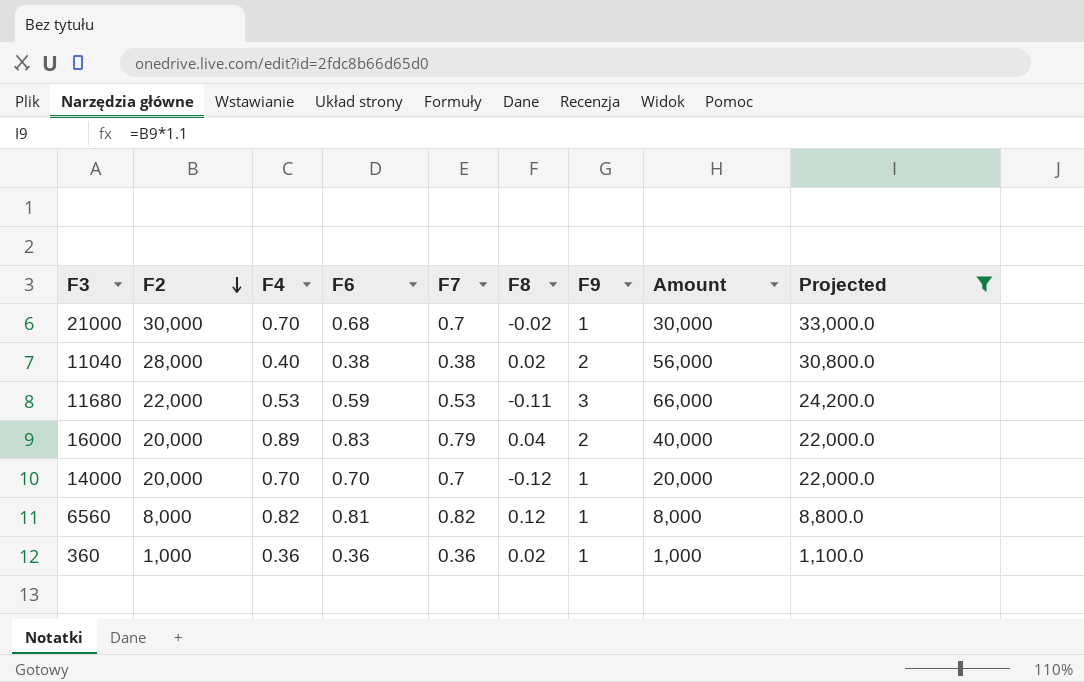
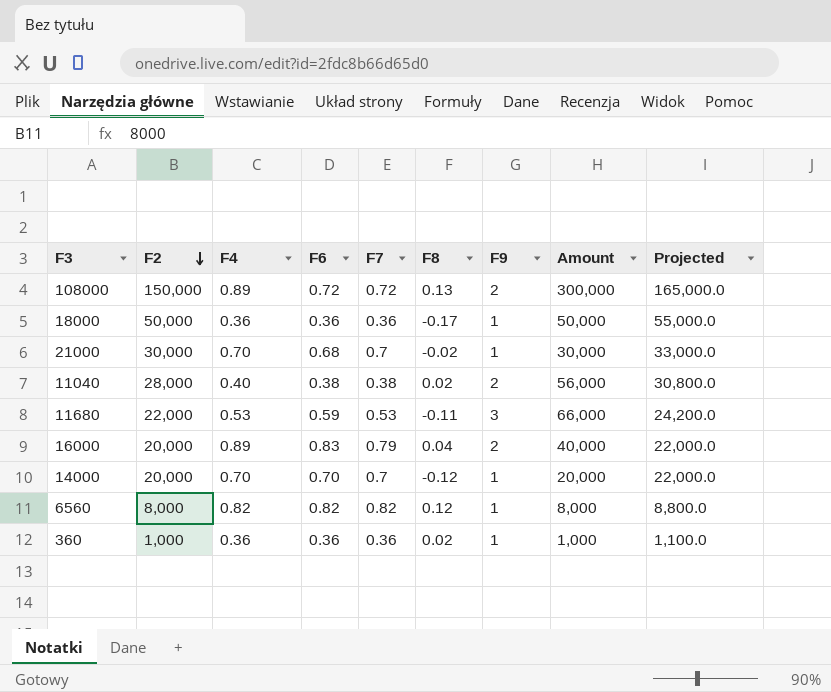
filter: Projected <= 33,000.0 -> none
6560 | F6: 0.81 -> 0.82

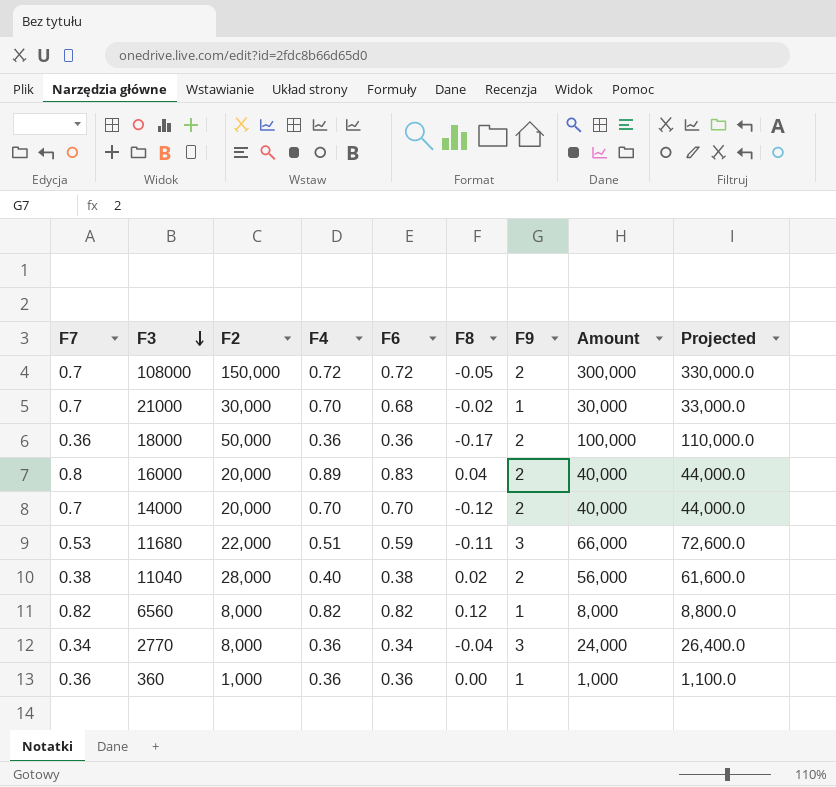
row order: F2 descending -> F3 descending
column F7 | position: 5 -> 1
column Projected | formula: [F2] * 1.1 -> [Amount] * 1.1
108000 | F7: 0.72 -> 0.7
108000 | F4: 0.89 -> 0.72
108000 | F8: 0.13 -> -0.05
18000 | F9: 1 -> 2
18000 | Amount: 50,000 -> 100,000
16000 | F7: 0.79 -> 0.8
14000 | F9: 1 -> 2
14000 | Amount: 20,000 -> 40,000
11680 | F4: 0.53 -> 0.51
row 2770: none -> 0.34 | 8,000 | 0.36 | 0.34 | -0.04 | 3 | 24,000 | 26,400.0
360 | F8: 0.02 -> 0.00

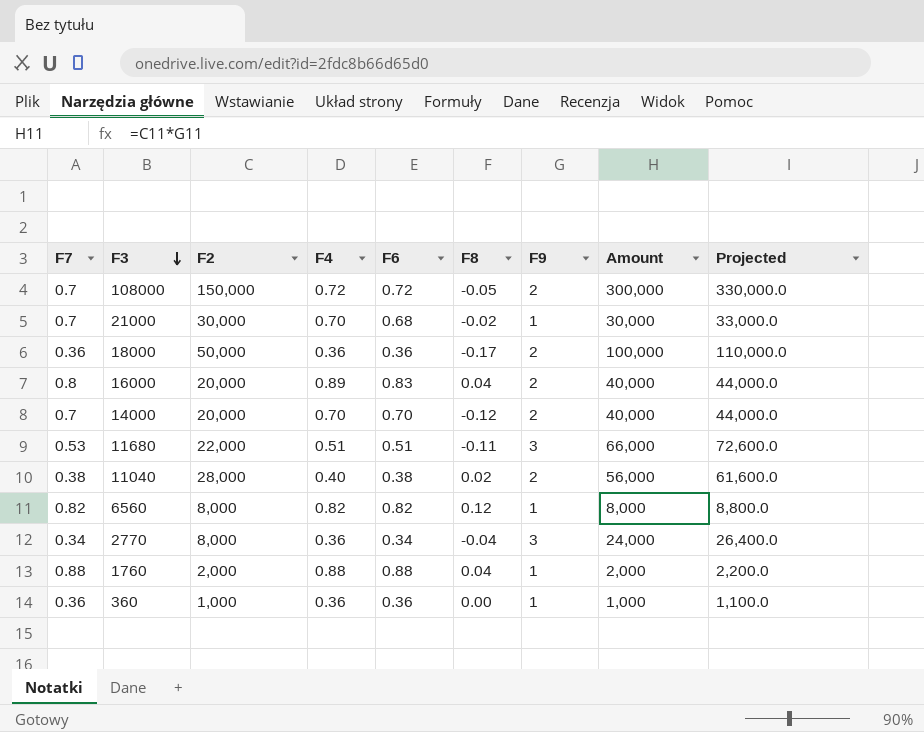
11680 | F6: 0.59 -> 0.51
row 1760: none -> 0.88 | 2,000 | 0.88 | 0.88 | 0.04 | 1 | 2,000 | 2,200.0

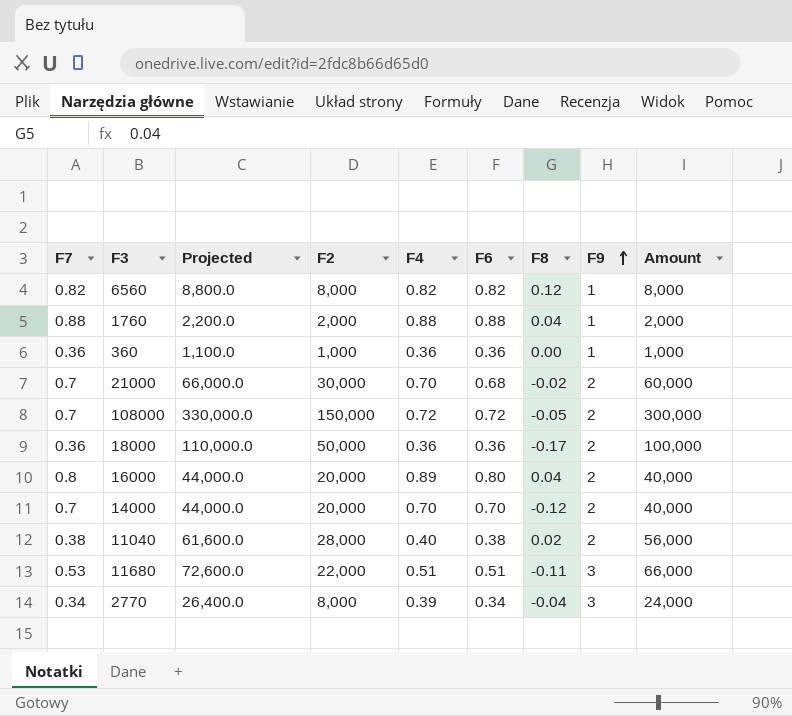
row order: F3 descending -> F9 ascending
column Projected | position: 9 -> 3
21000 | Projected: 33,000.0 -> 66,000.0
21000 | F9: 1 -> 2
21000 | Amount: 30,000 -> 60,000
16000 | F6: 0.83 -> 0.80
2770 | F4: 0.36 -> 0.39

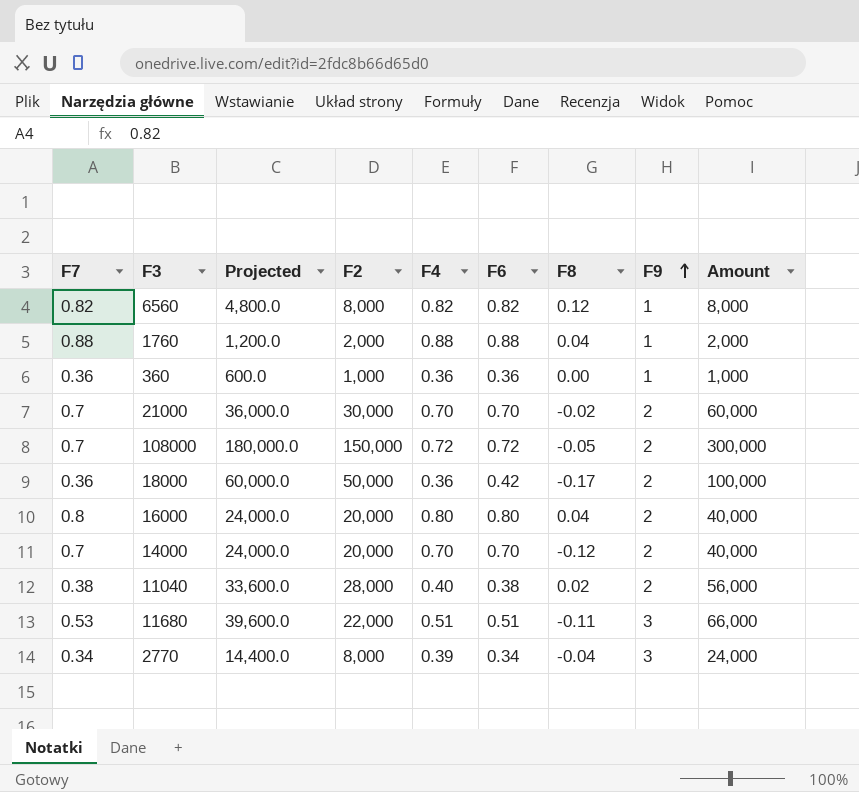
column Projected | formula: [Amount] * 1.1 -> [Amount] * 0.6
21000 | F6: 0.68 -> 0.70
18000 | F6: 0.36 -> 0.42
16000 | F4: 0.89 -> 0.80

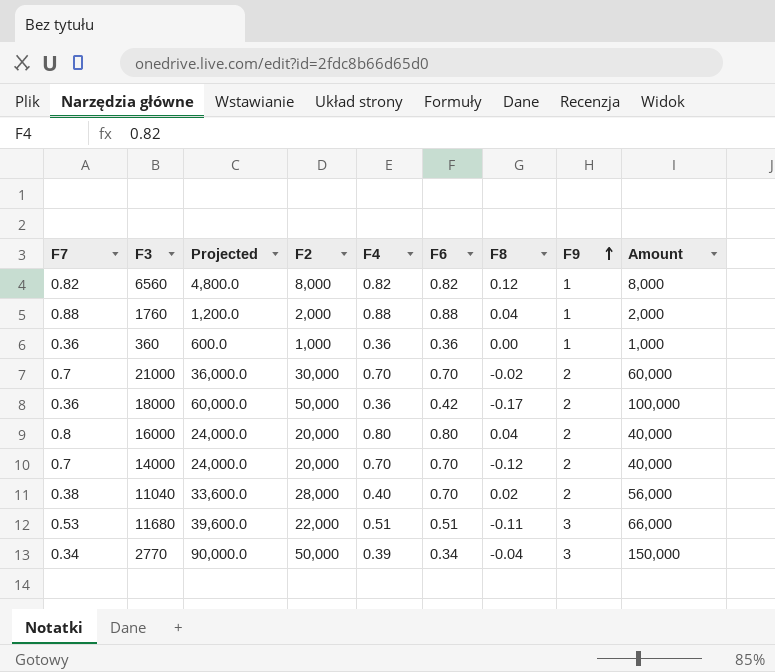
row 108000: 0.7 | 180,000.0 | 150,000 | 0.72 | 0.72 | -0.05 | 2 | 300,000 -> none
11040 | F6: 0.38 -> 0.70
2770 | Projected: 14,400.0 -> 90,000.0
2770 | F2: 8,000 -> 50,000
2770 | Amount: 24,000 -> 150,000

